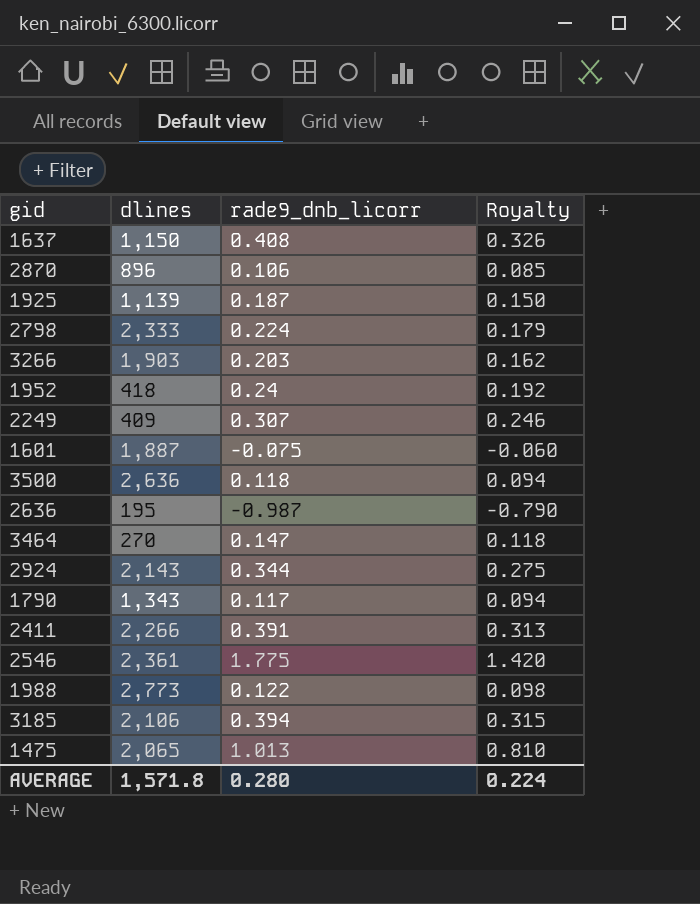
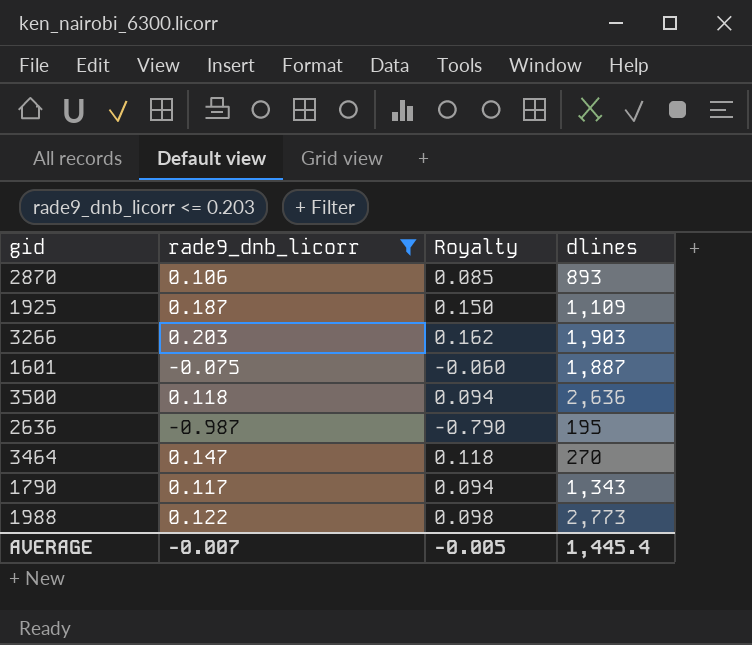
filter: none -> rade9_dnb_licorr <= 0.203
column dlines | position: 2 -> 4
2870 | dlines: 896 -> 893
1925 | dlines: 1,139 -> 1,109
AVERAGE | rade9_dnb_licorr: 0.280 -> -0.007
AVERAGE | Royalty: 0.224 -> -0.005
AVERAGE | dlines: 1,571.8 -> 1,445.4

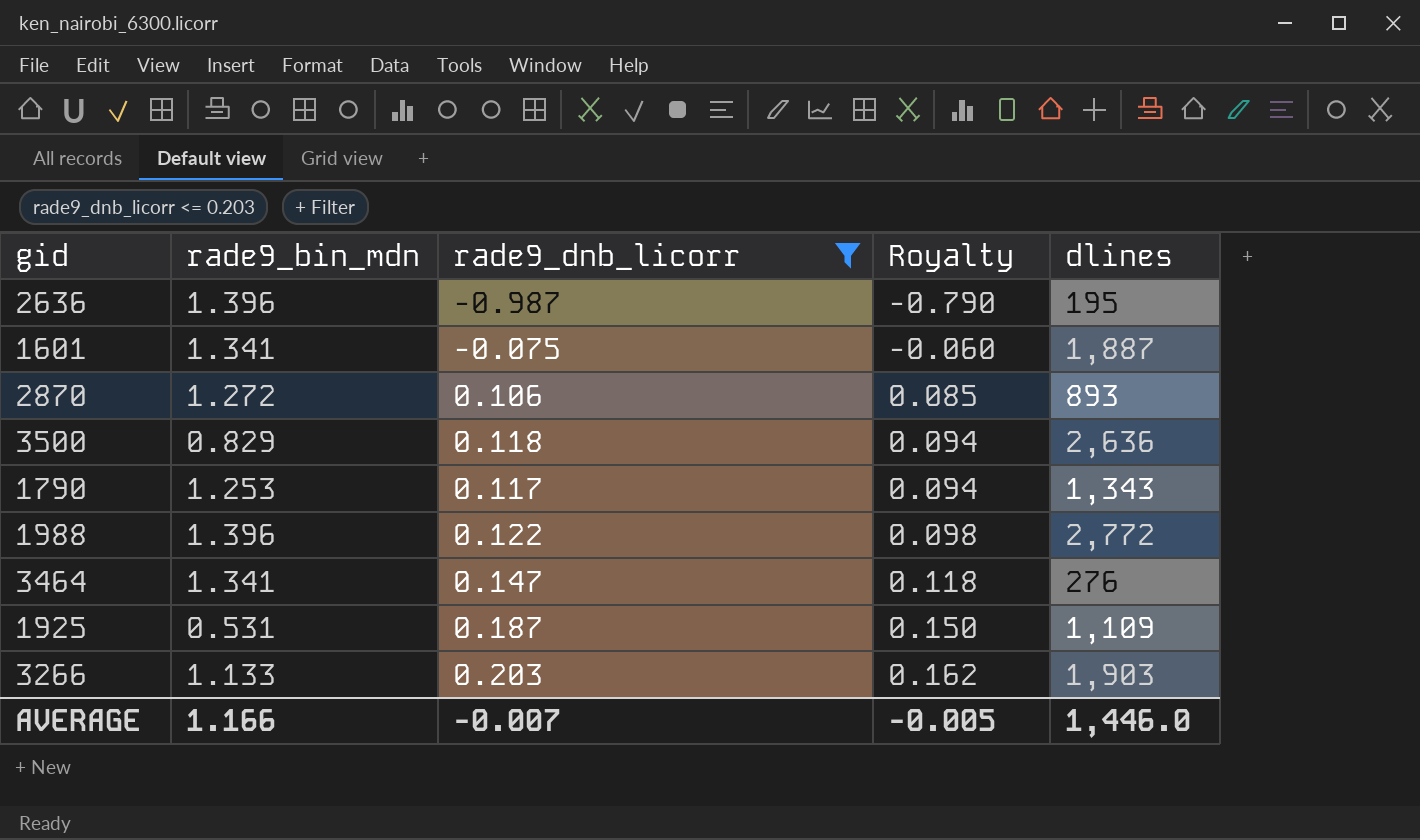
row order: none -> Royalty ascending
column rade9_bin_mdn | position: none -> 2
1988 | dlines: 2,773 -> 2,772
3464 | dlines: 270 -> 276
AVERAGE | dlines: 1,445.4 -> 1,446.0

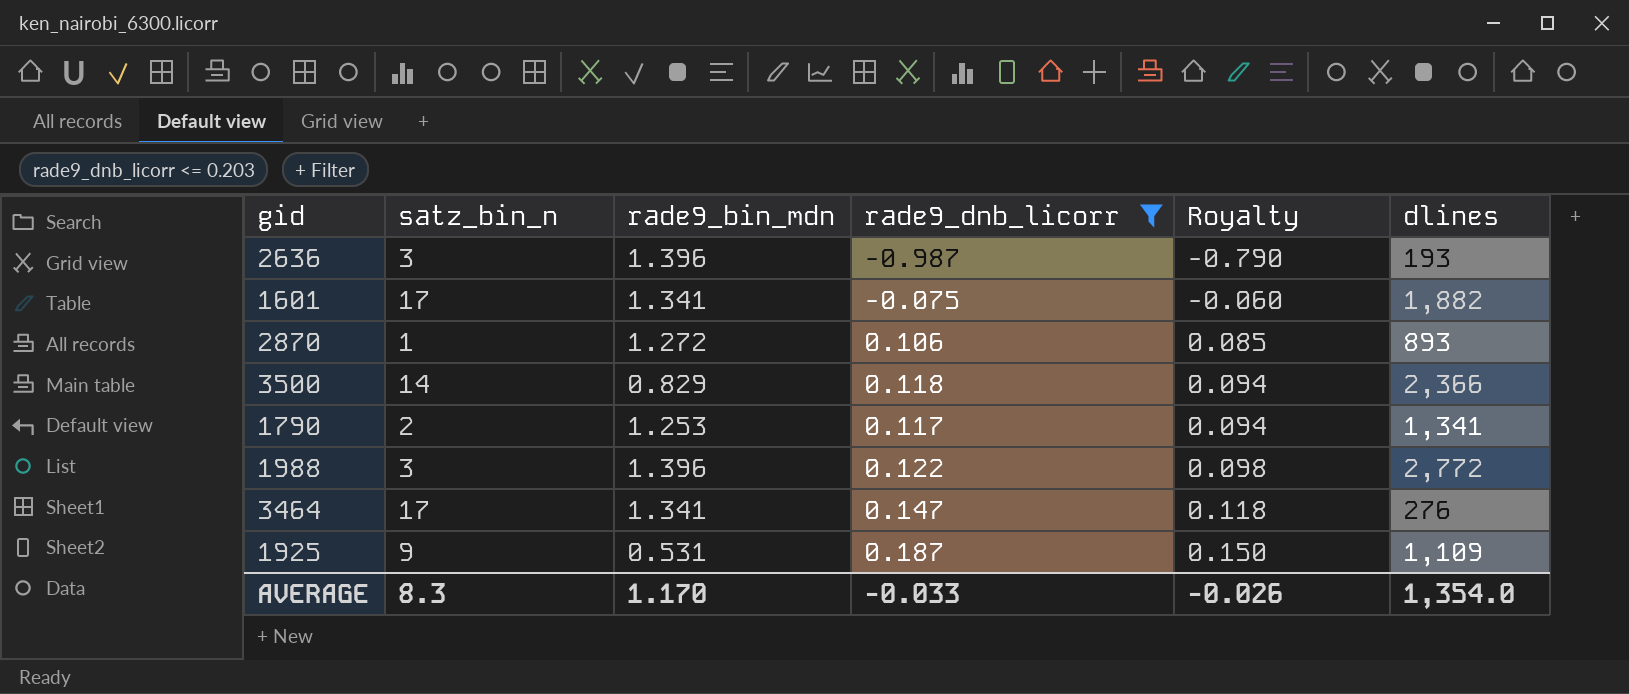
column satz_bin_n | position: none -> 2
row 3266: 1.133 | 0.203 | 0.162 | 1,903 -> none
2636 | dlines: 195 -> 193
1601 | dlines: 1,887 -> 1,882
3500 | dlines: 2,636 -> 2,366
1790 | dlines: 1,343 -> 1,341
AVERAGE | rade9_bin_mdn: 1.166 -> 1.170
AVERAGE | rade9_dnb_licorr: -0.007 -> -0.033
AVERAGE | Royalty: -0.005 -> -0.026
AVERAGE | dlines: 1,446.0 -> 1,354.0

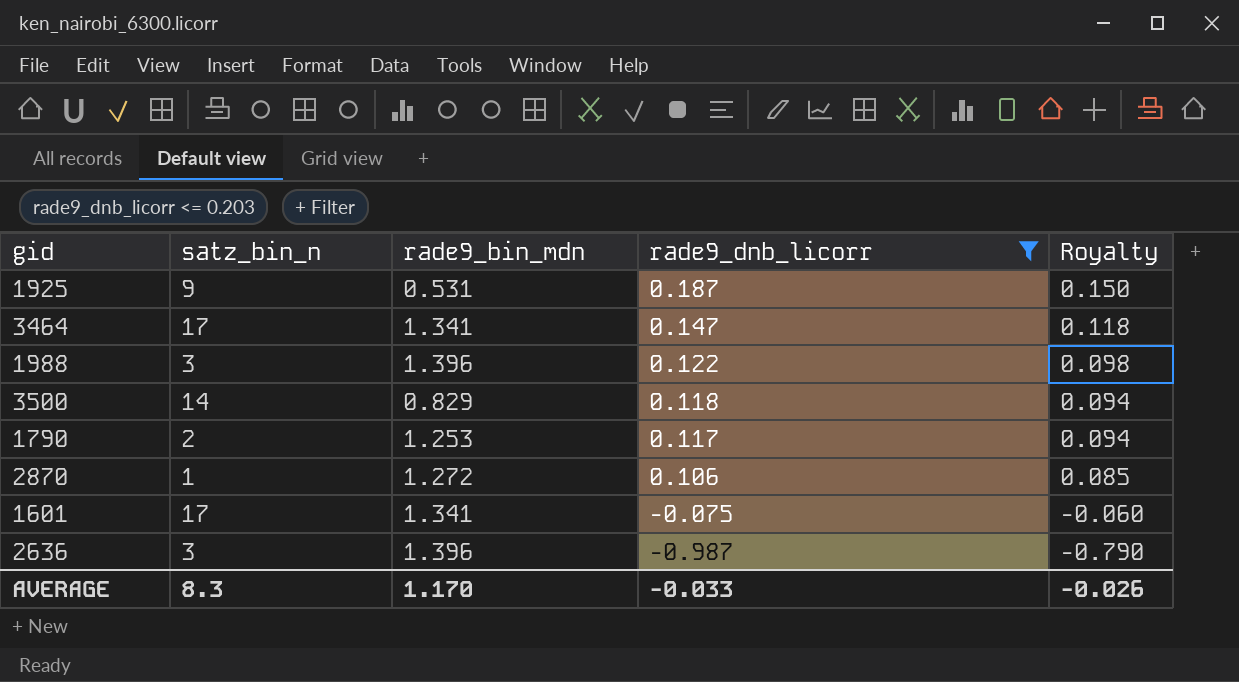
row order: Royalty ascending -> rade9_dnb_licorr descending
column dlines | position: 6 -> none

